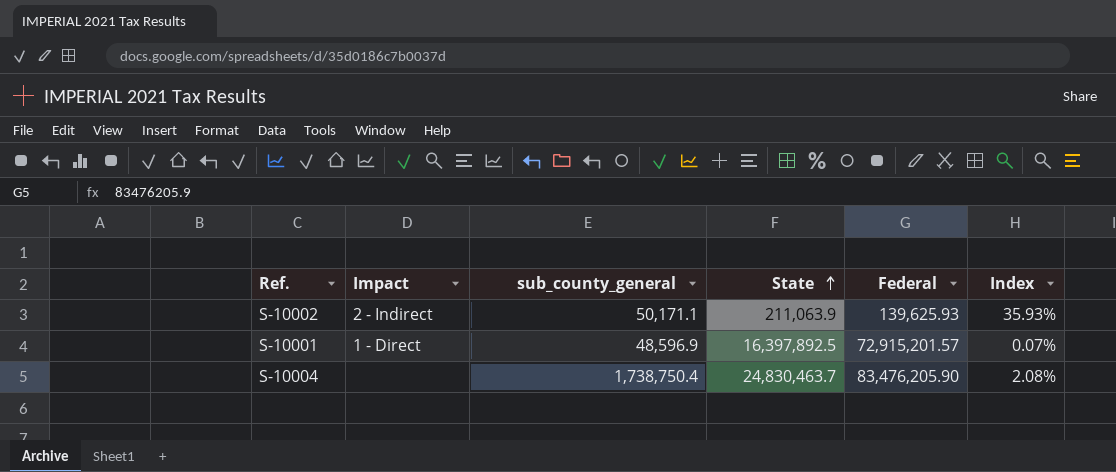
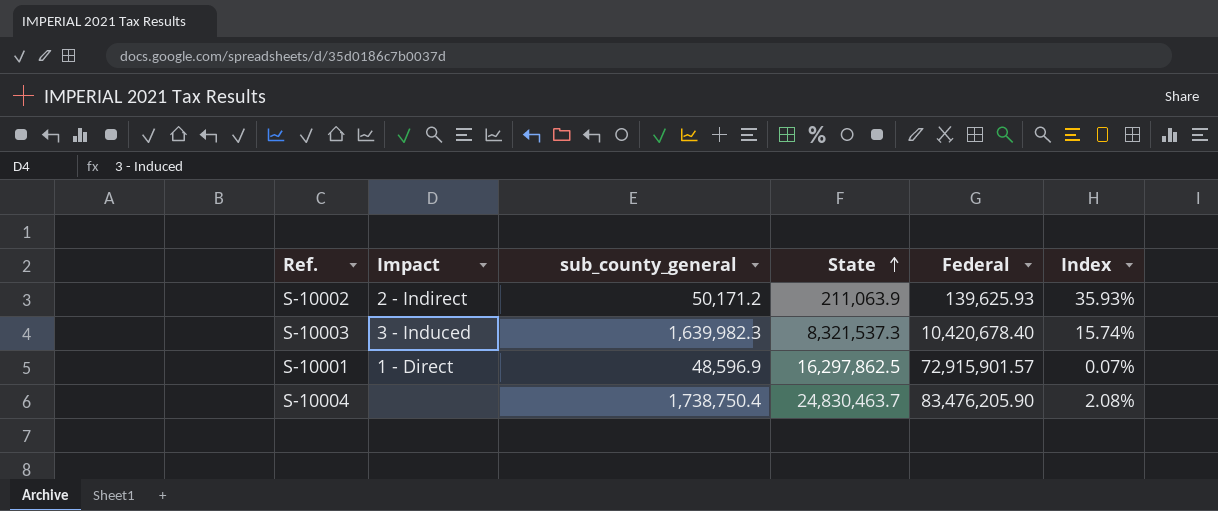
S-10002 | sub_county_general: 50,171.1 -> 50,171.2
row S-10003: none -> 3 - Induced | 1,639,982.3 | 8,321,537.3 | 10,420,678.40 | 15.74%
S-10001 | State: 16,397,892.5 -> 16,297,862.5
S-10001 | Federal: 72,915,201.57 -> 72,915,901.57

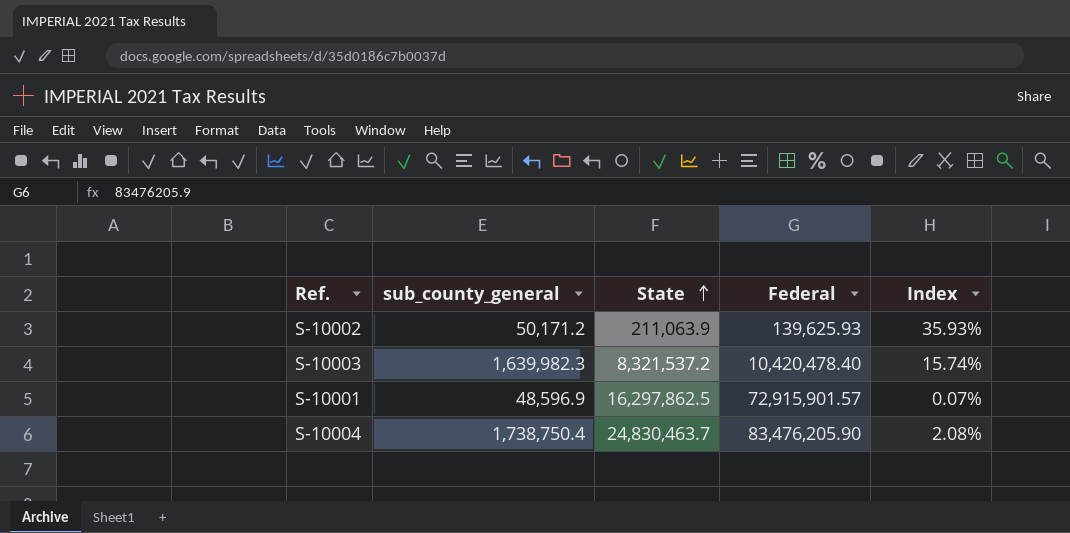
column Impact | position: 2 -> none
S-10003 | State: 8,321,537.3 -> 8,321,537.2
S-10003 | Federal: 10,420,678.40 -> 10,420,478.40

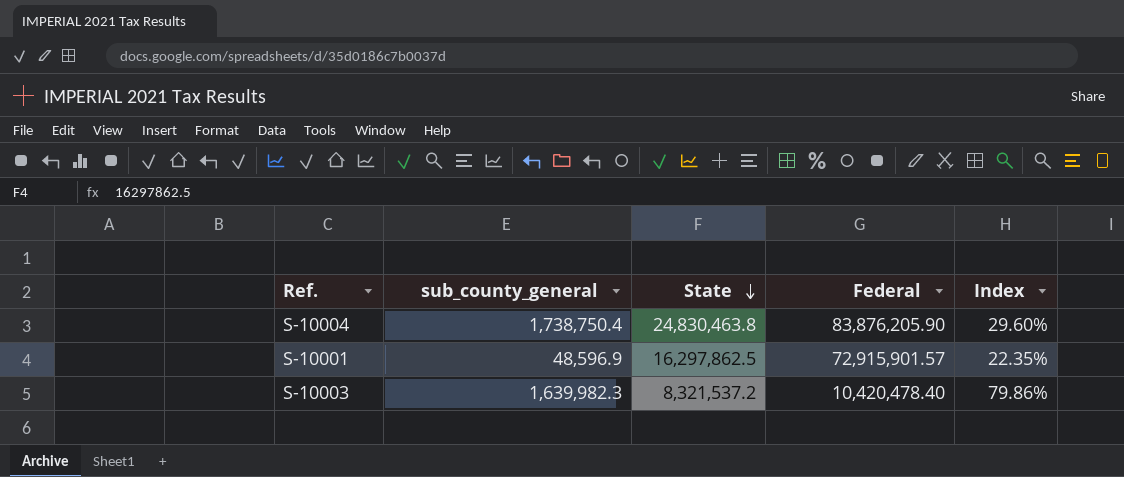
row order: State ascending -> State descending
column Index | formula: [sub_county_general] / [Federal] -> [State] / [Federal]
row S-10002: 50,171.2 | 211,063.9 | 139,625.93 | 35.93% -> none
S-10004 | State: 24,830,463.7 -> 24,830,463.8
S-10004 | Federal: 83,476,205.90 -> 83,876,205.90

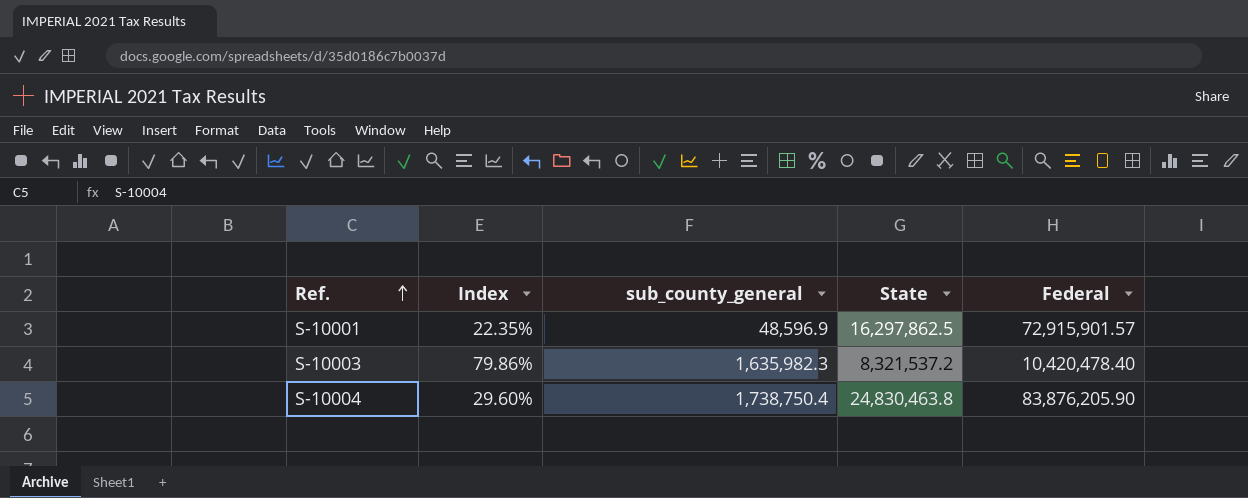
row order: State descending -> Ref. ascending
column Index | position: 5 -> 2
S-10003 | sub_county_general: 1,639,982.3 -> 1,635,982.3

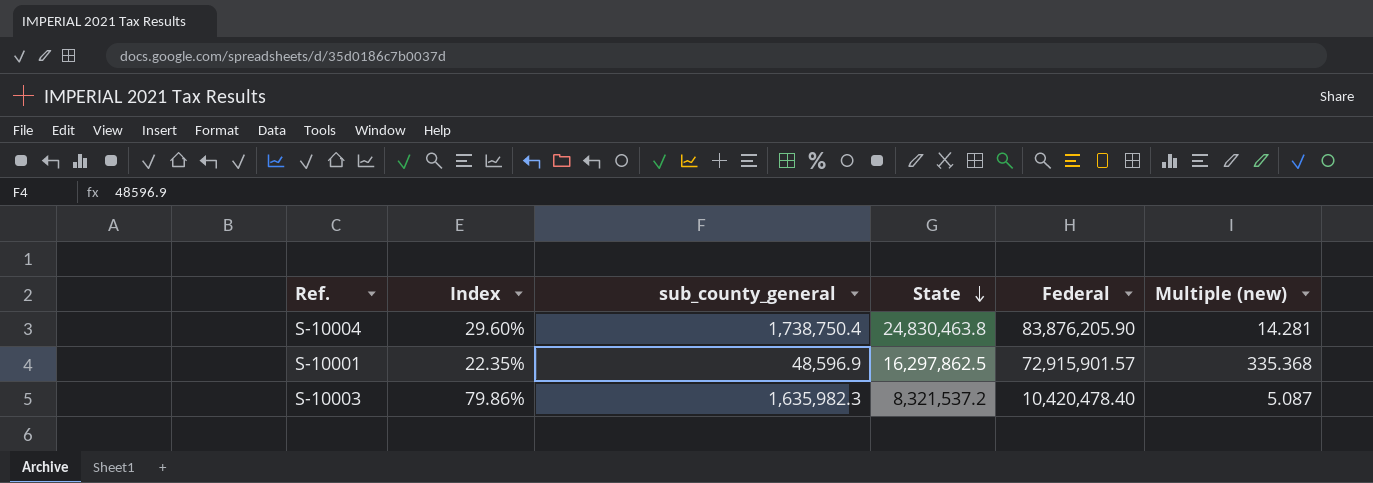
row order: Ref. ascending -> State descending
column Multiple (new) | formula: none -> [State] / [sub_county_general]

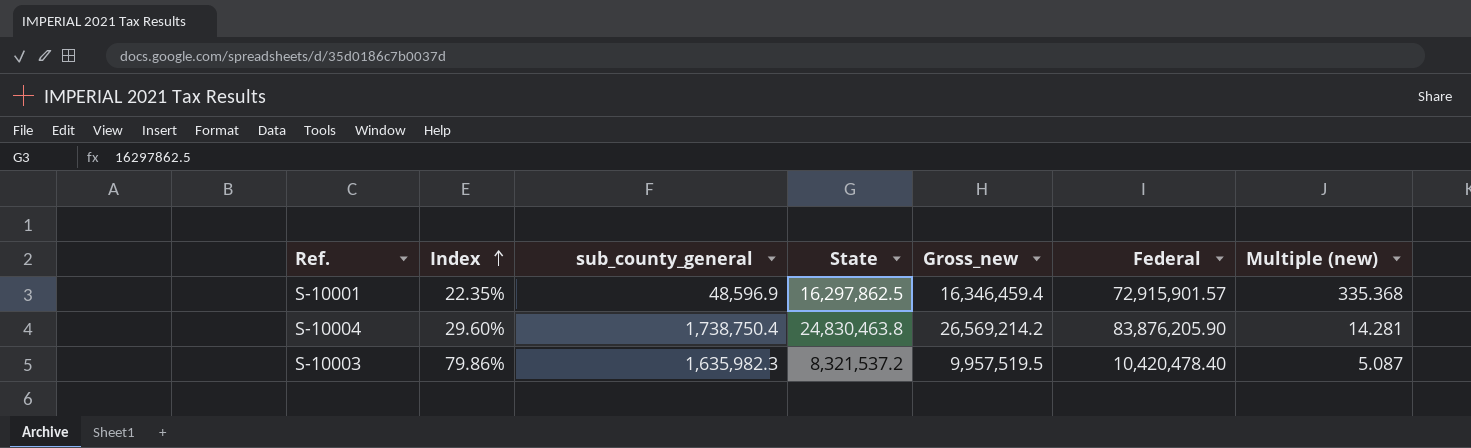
row order: State descending -> Index ascending
column Gross_new | formula: none -> [sub_county_general] + [State]

